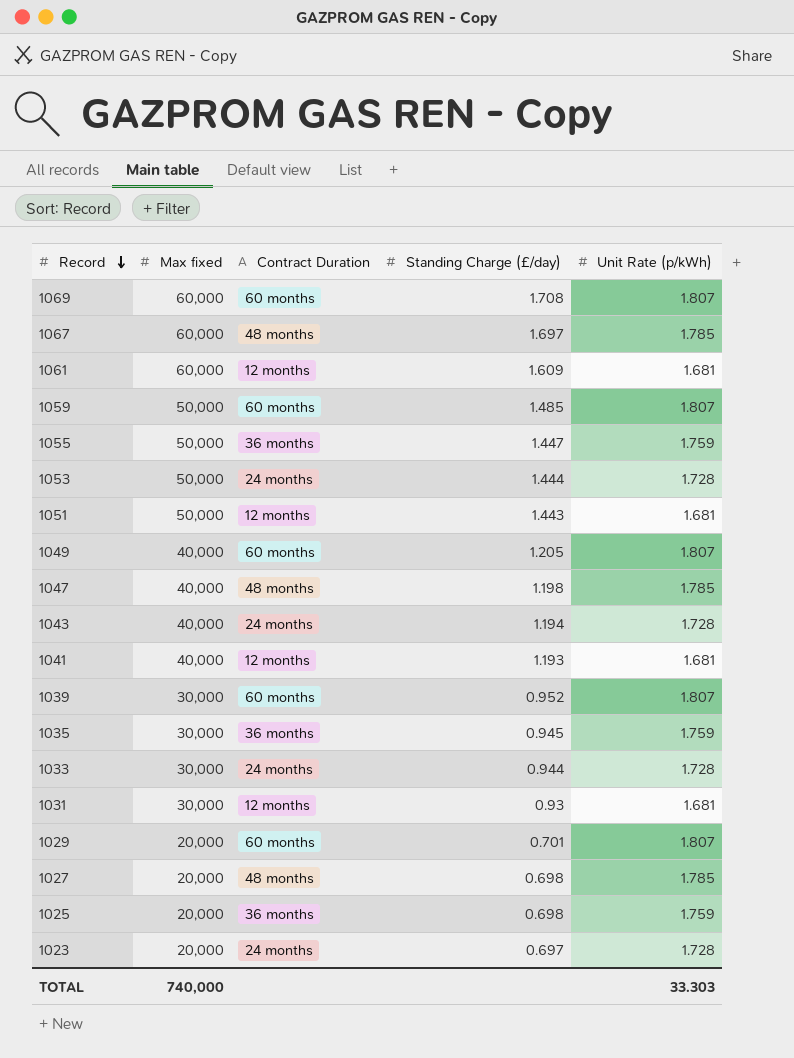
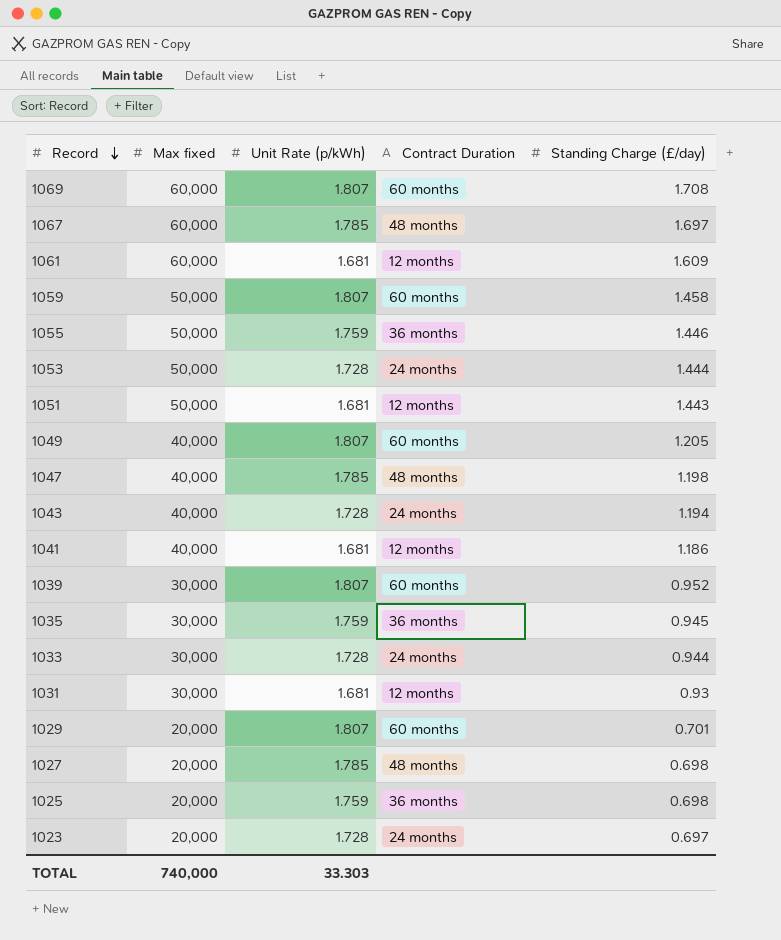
column Unit Rate (p/kWh) | position: 5 -> 3
1059 | Standing Charge (£/day): 1.485 -> 1.458
1055 | Standing Charge (£/day): 1.447 -> 1.446
1041 | Standing Charge (£/day): 1.193 -> 1.186

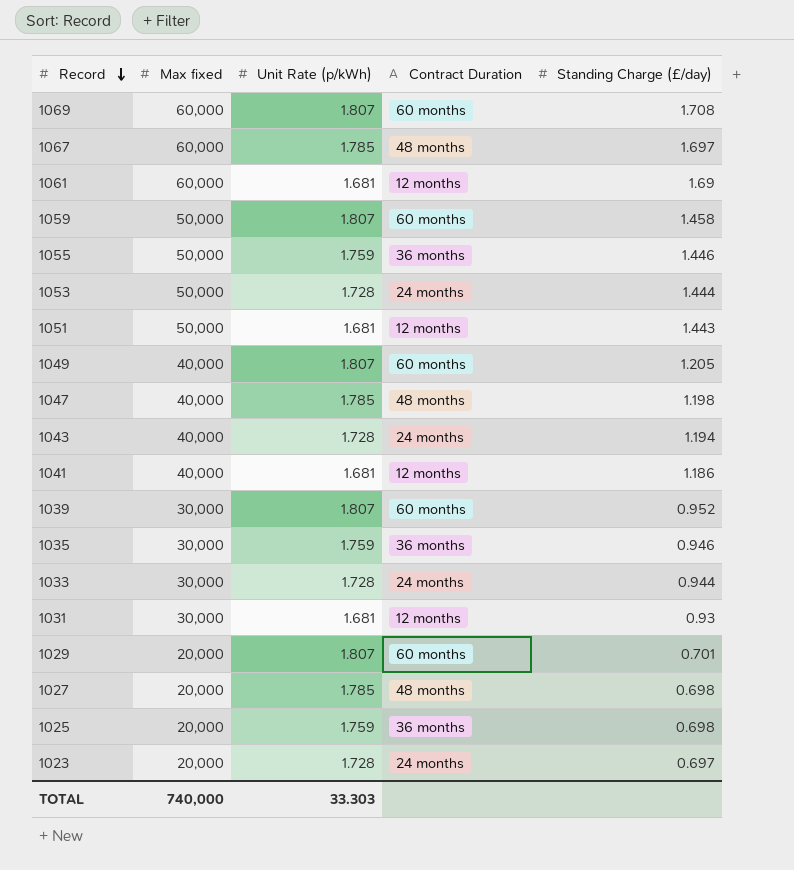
1061 | Standing Charge (£/day): 1.609 -> 1.69
1035 | Standing Charge (£/day): 0.945 -> 0.946

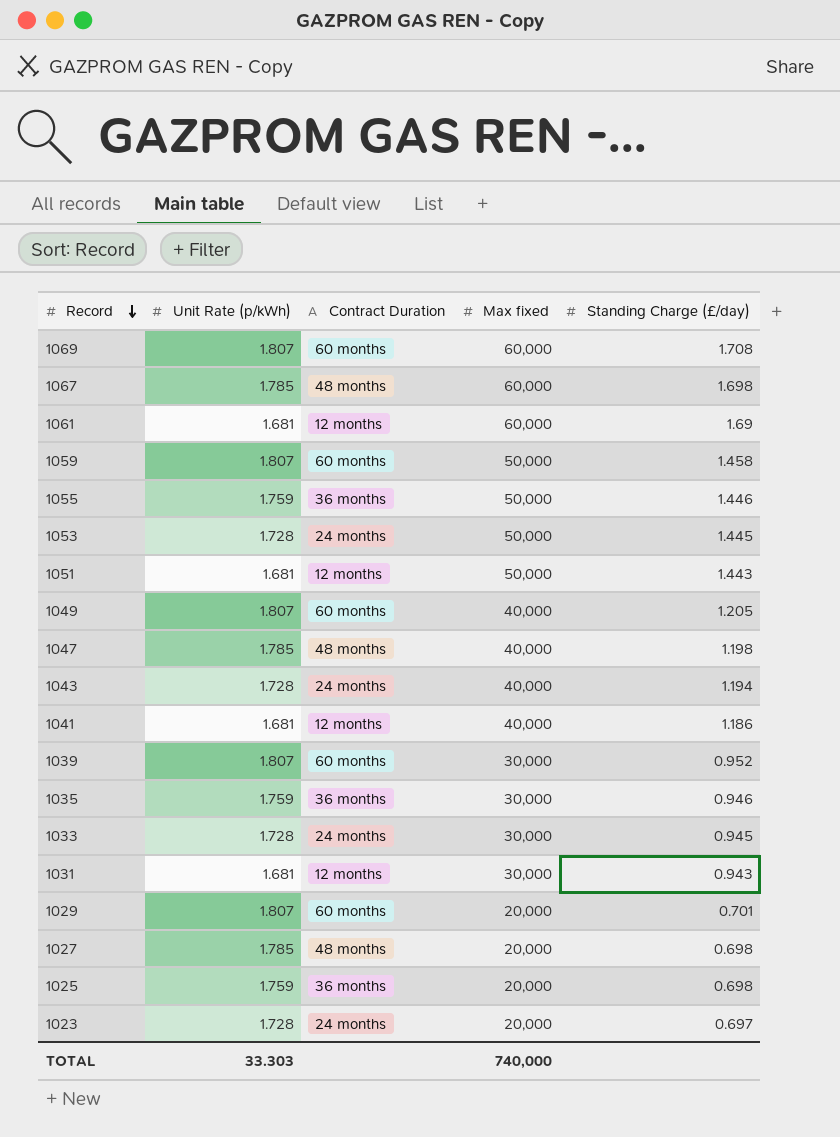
column Max fixed | position: 2 -> 4
1067 | Standing Charge (£/day): 1.697 -> 1.698
1053 | Standing Charge (£/day): 1.444 -> 1.445
1033 | Standing Charge (£/day): 0.944 -> 0.945
1031 | Standing Charge (£/day): 0.93 -> 0.943

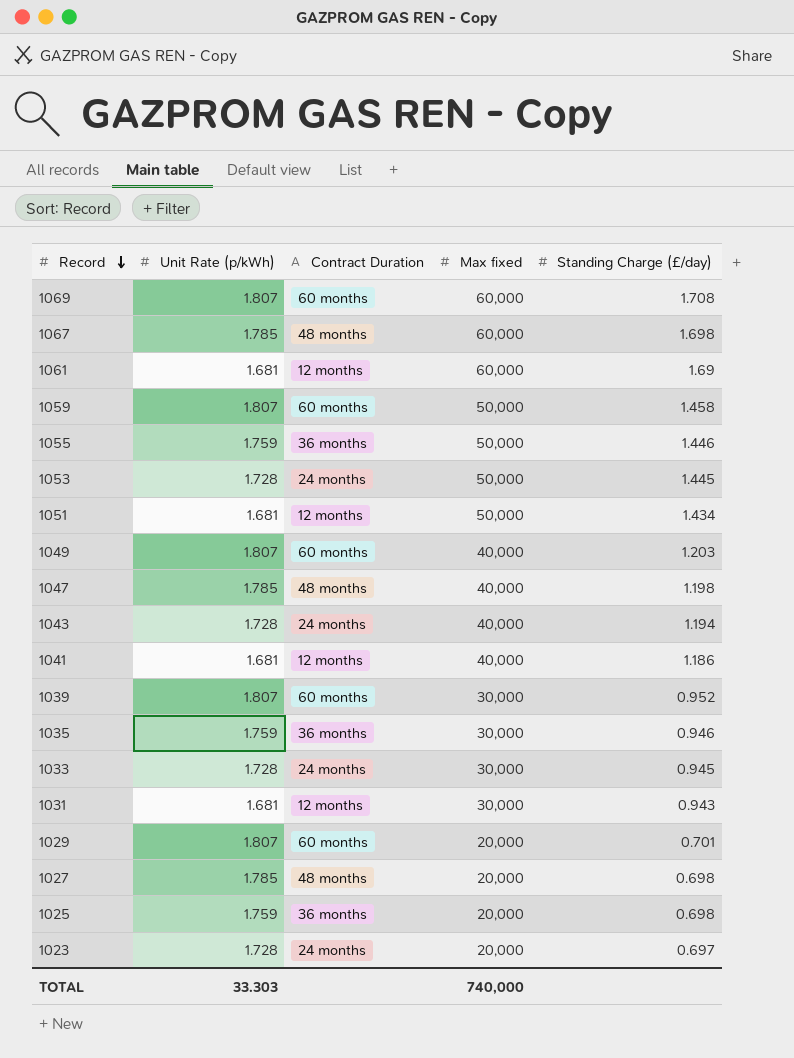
1051 | Standing Charge (£/day): 1.443 -> 1.434
1049 | Standing Charge (£/day): 1.205 -> 1.203

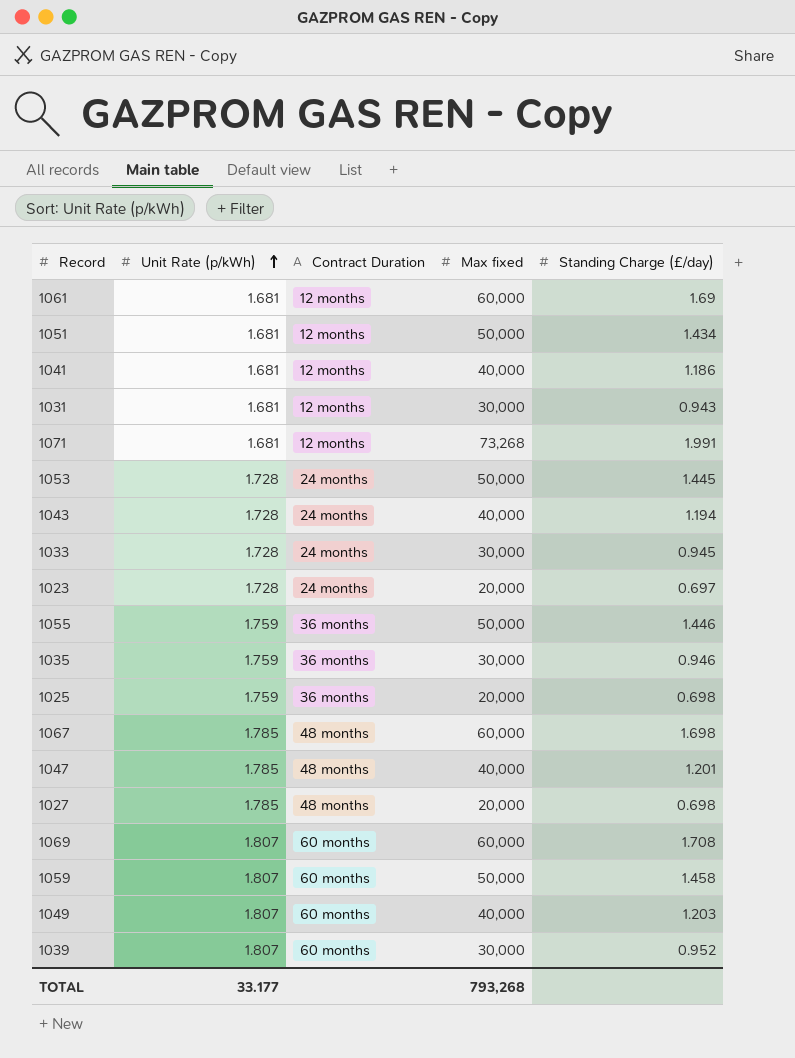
row order: Record descending -> Unit Rate (p/kWh) ascending
row 1029: 1.807 | 60 months | 20,000 | 0.701 -> none
row 1071: none -> 1.681 | 12 months | 73,268 | 1.991
1047 | Standing Charge (£/day): 1.198 -> 1.201
TOTAL | Unit Rate (p/kWh): 33.303 -> 33.177
TOTAL | Max fixed: 740,000 -> 793,268

